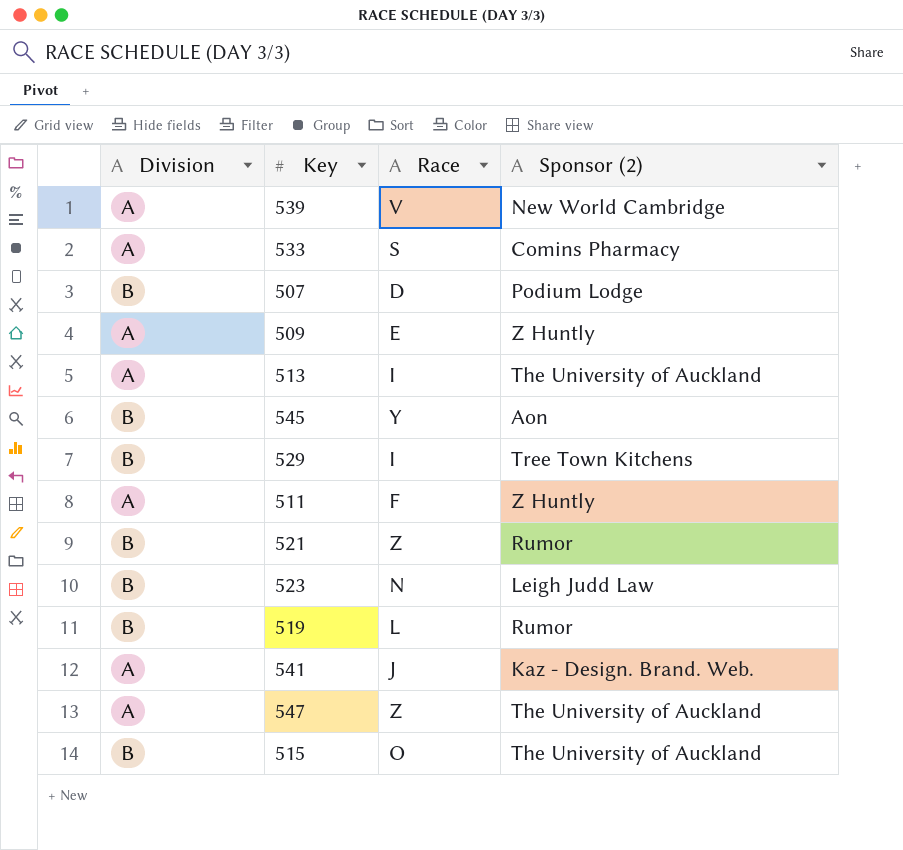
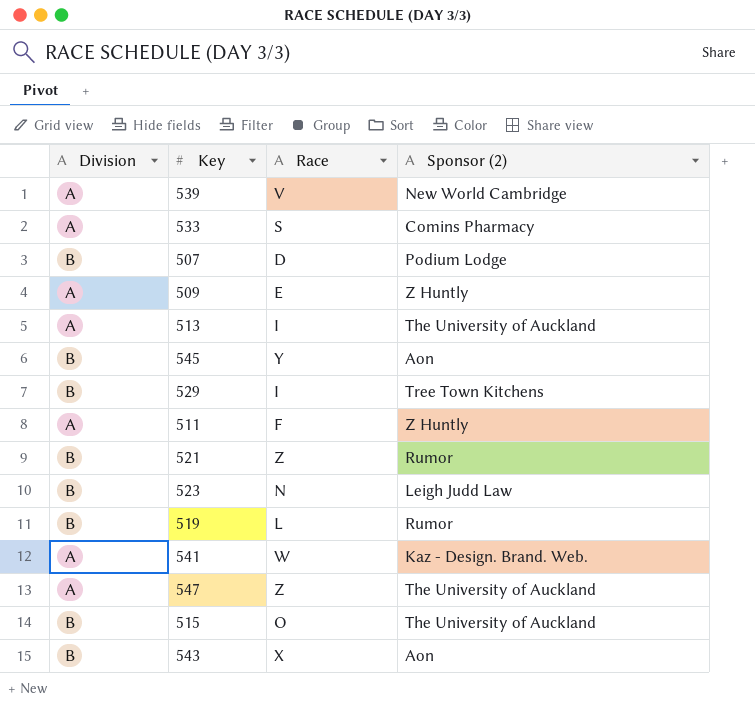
541 | Race: J -> W
row 543: none -> B | X | Aon

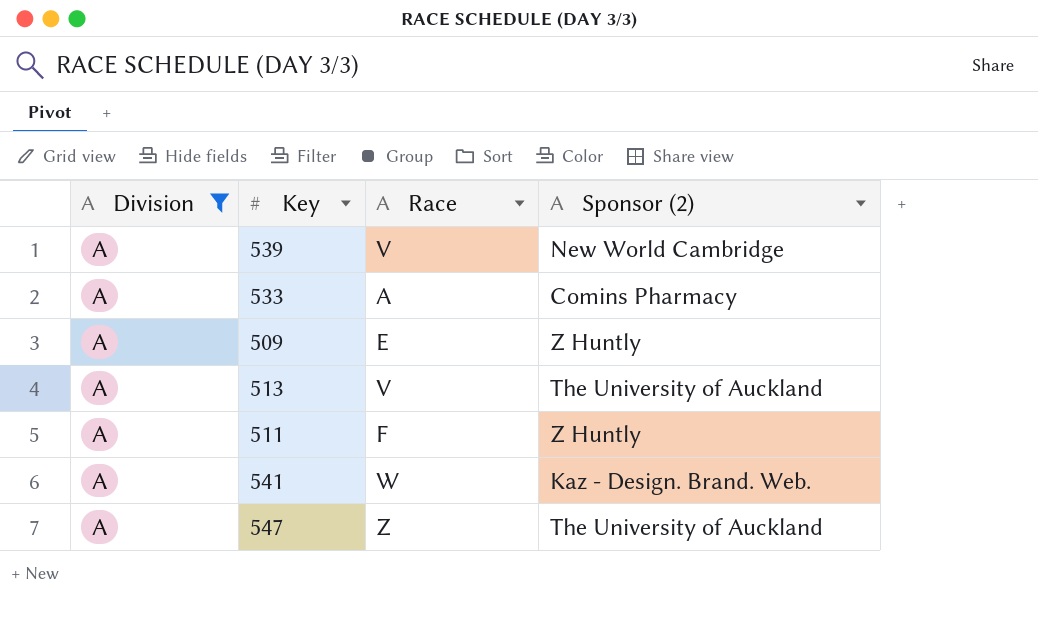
filter: none -> Division = A
533 | Race: S -> A
513 | Race: I -> V

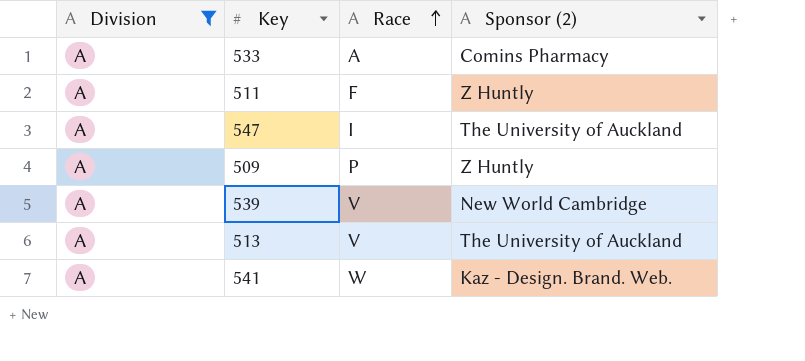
row order: none -> Race ascending
547 | Race: Z -> I
509 | Race: E -> P

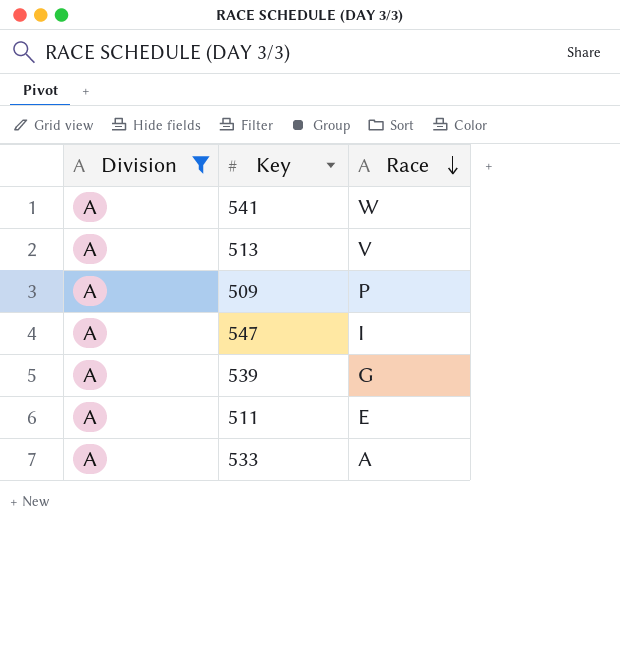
row order: Race ascending -> Race descending
column Sponsor (2) | position: 4 -> none
539 | Race: V -> G
511 | Race: F -> E

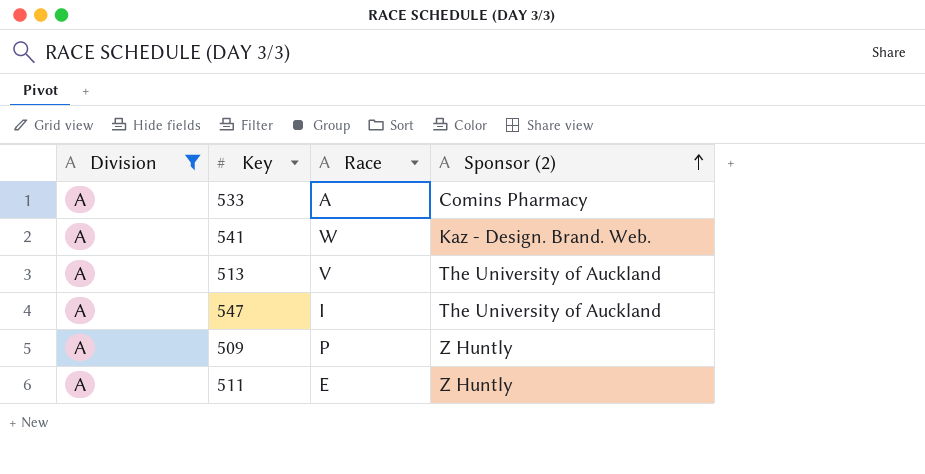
row order: Race descending -> Sponsor (2) ascending
column Sponsor (2) | position: none -> 4
row 539: A | G -> none

